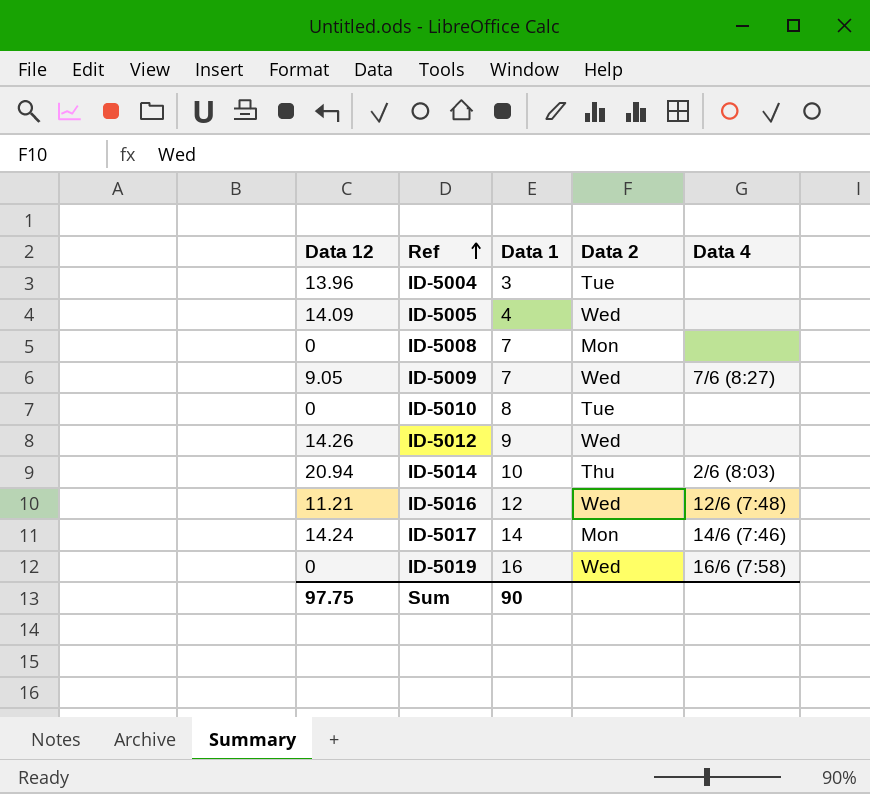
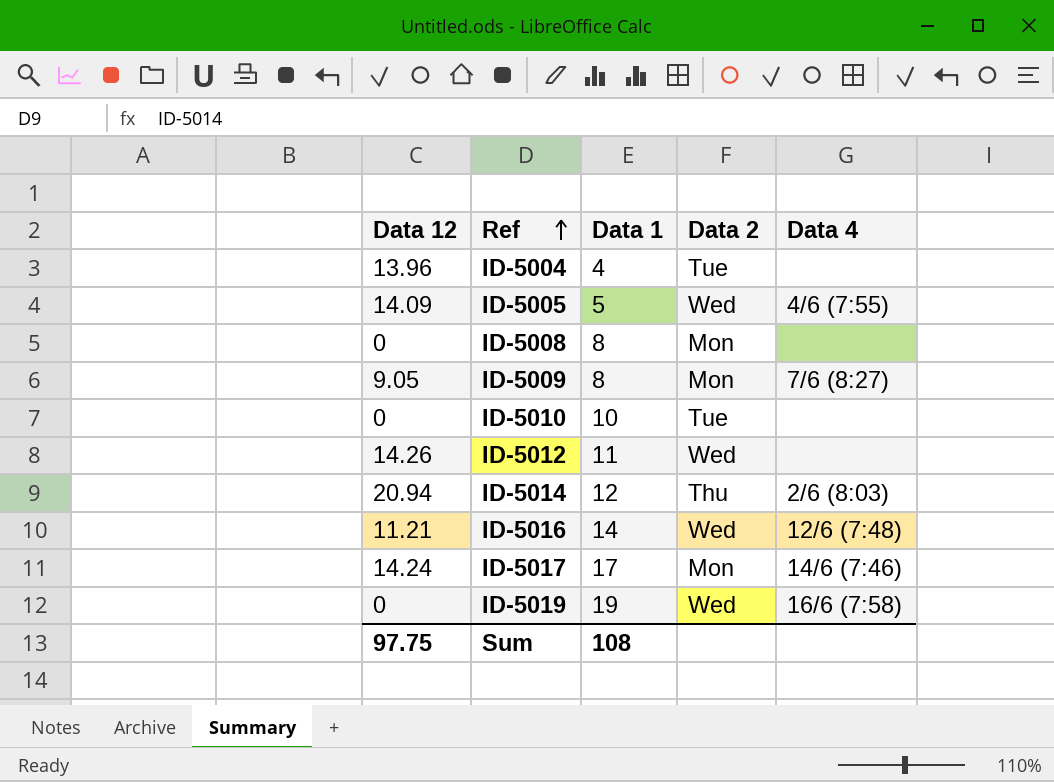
ID-5004 | Data 1: 3 -> 4
ID-5005 | Data 1: 4 -> 5
ID-5005 | Data 4: none -> 4/6 (7:55)
ID-5008 | Data 1: 7 -> 8
ID-5009 | Data 1: 7 -> 8
ID-5009 | Data 2: Wed -> Mon
ID-5010 | Data 1: 8 -> 10
ID-5012 | Data 1: 9 -> 11
ID-5014 | Data 1: 10 -> 12
ID-5016 | Data 1: 12 -> 14
ID-5017 | Data 1: 14 -> 17
ID-5019 | Data 1: 16 -> 19
Sum | Data 1: 90 -> 108

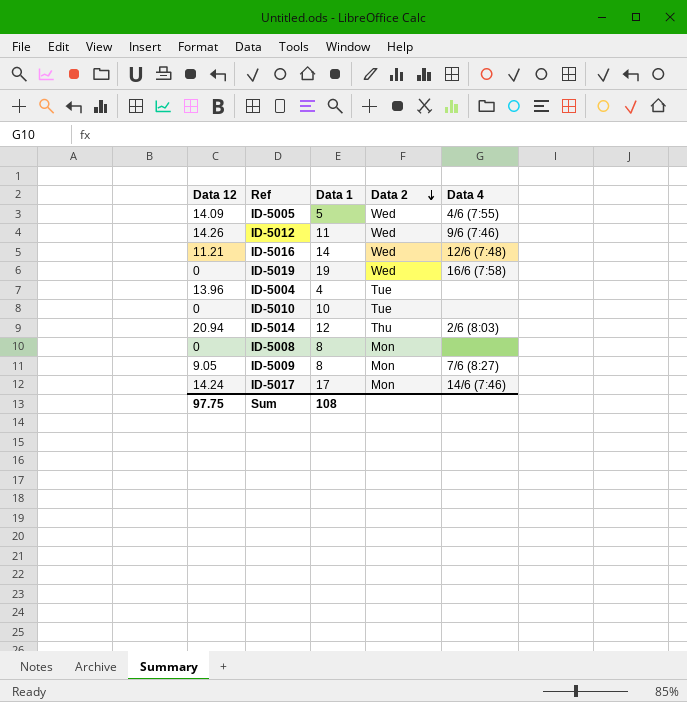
row order: Ref ascending -> Data 2 descending
ID-5012 | Data 4: none -> 9/6 (7:46)

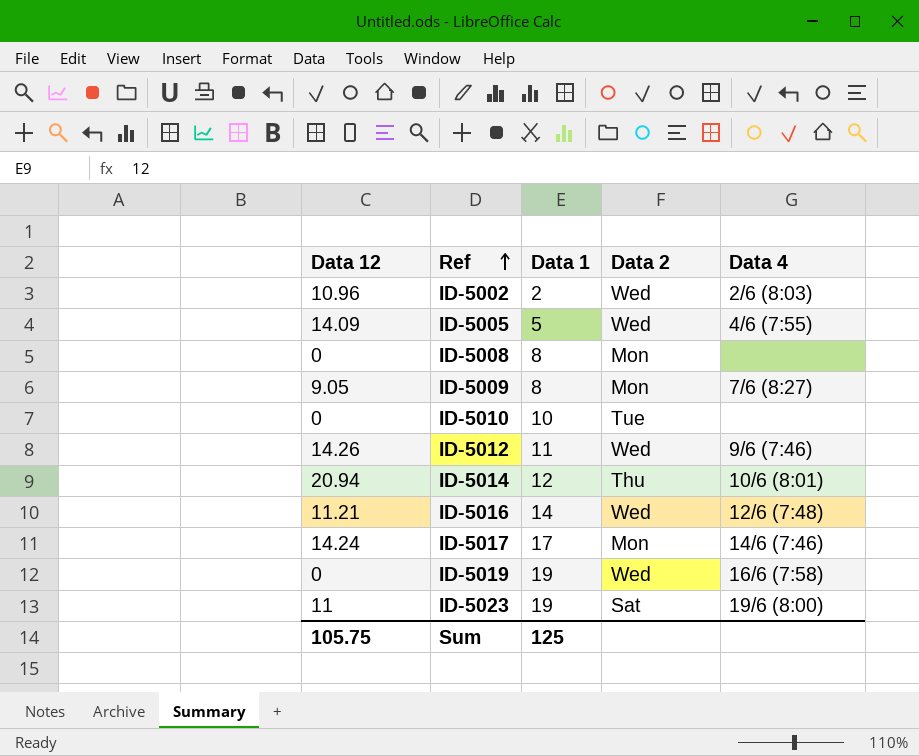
row order: Data 2 descending -> Ref ascending
row ID-5004: 13.96 | 4 | Tue | none -> none
row ID-5002: none -> 10.96 | 2 | Wed | 2/6 (8:03)
ID-5014 | Data 4: 2/6 (8:03) -> 10/6 (8:01)
row ID-5023: none -> 11 | 19 | Sat | 19/6 (8:00)
Sum | Data 12: 97.75 -> 105.75
Sum | Data 1: 108 -> 125

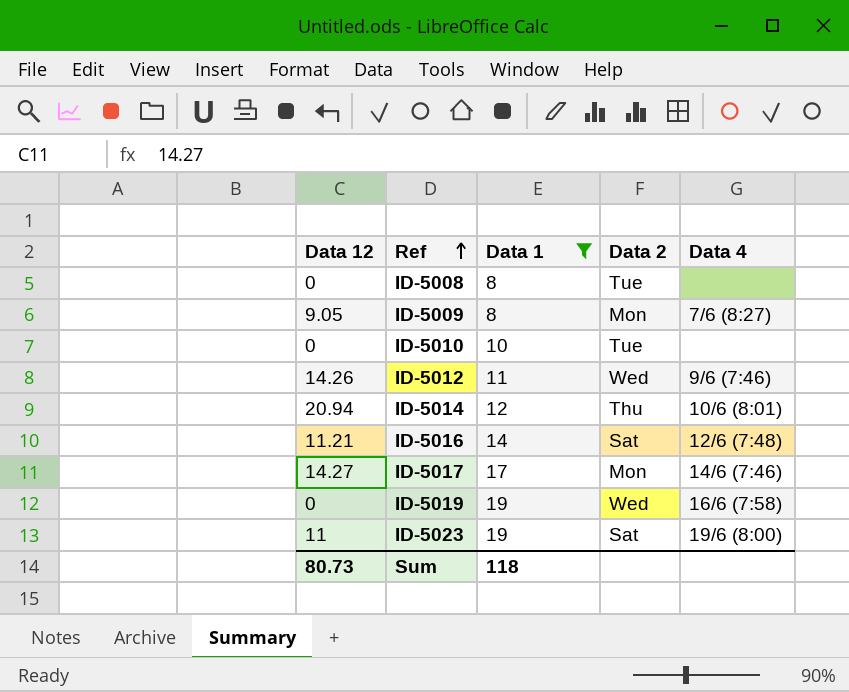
filter: none -> Data 1 >= 8
ID-5008 | Data 2: Mon -> Tue
ID-5016 | Data 2: Wed -> Sat
ID-5017 | Data 12: 14.24 -> 14.27
Sum | Data 12: 105.75 -> 80.73
Sum | Data 1: 125 -> 118

